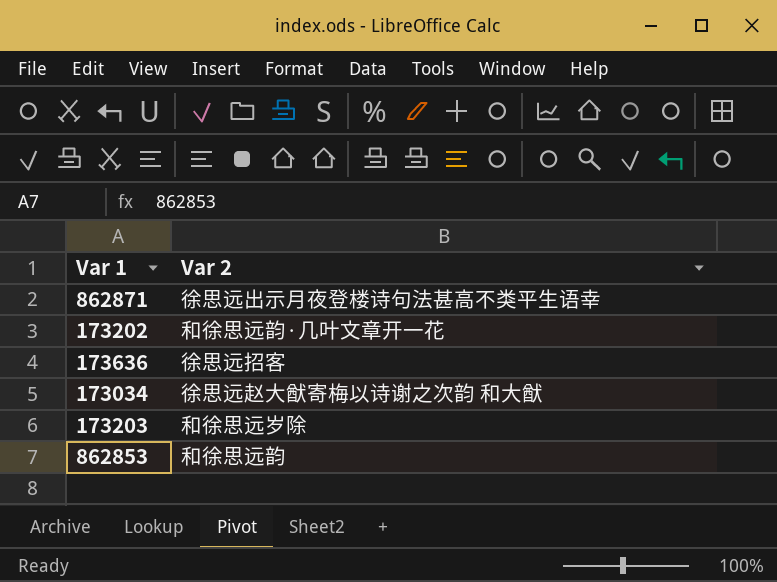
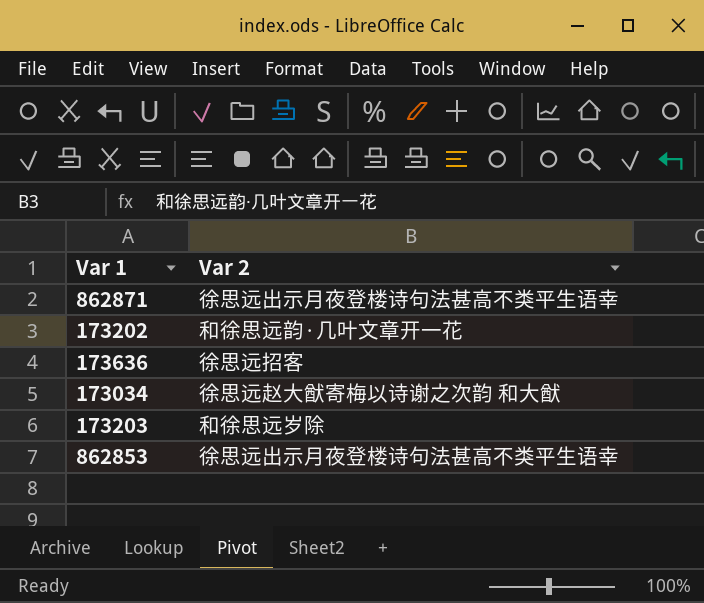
862853 | Var 2: 和徐思远韵 -> 徐思远出示月夜登楼诗句法甚高不类平生语幸

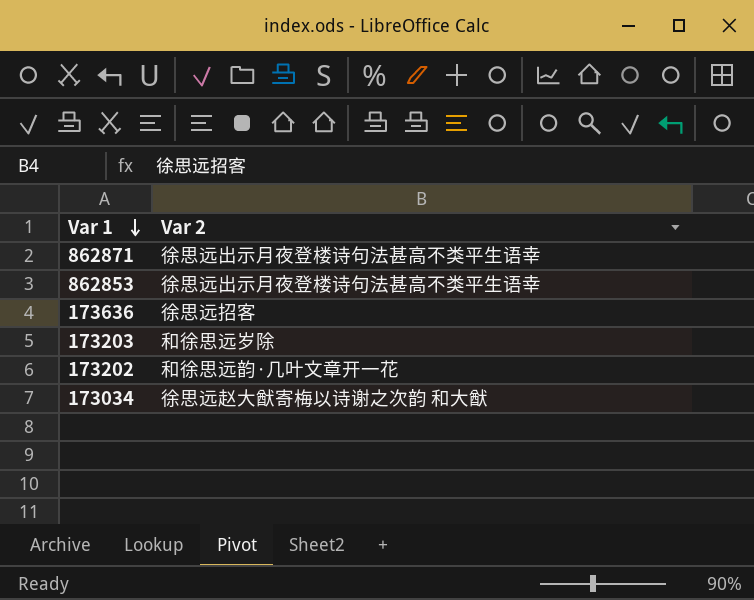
row order: none -> Var 1 descending

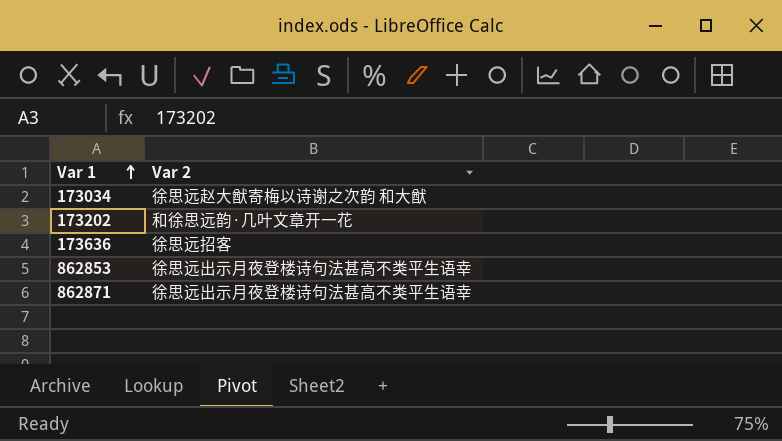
row order: Var 1 descending -> Var 1 ascending
row 173203: 和徐思远岁除 -> none

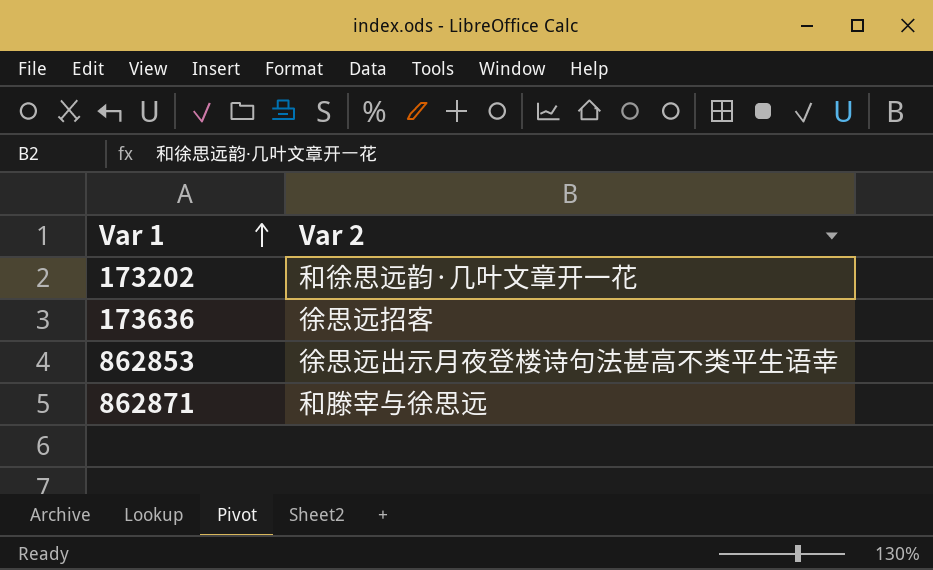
row 173034: 徐思远赵大猷寄梅以诗谢之次韵 和大猷 -> none
862871 | Var 2: 徐思远出示月夜登楼诗句法甚高不类平生语幸 -> 和滕宰与徐思远

